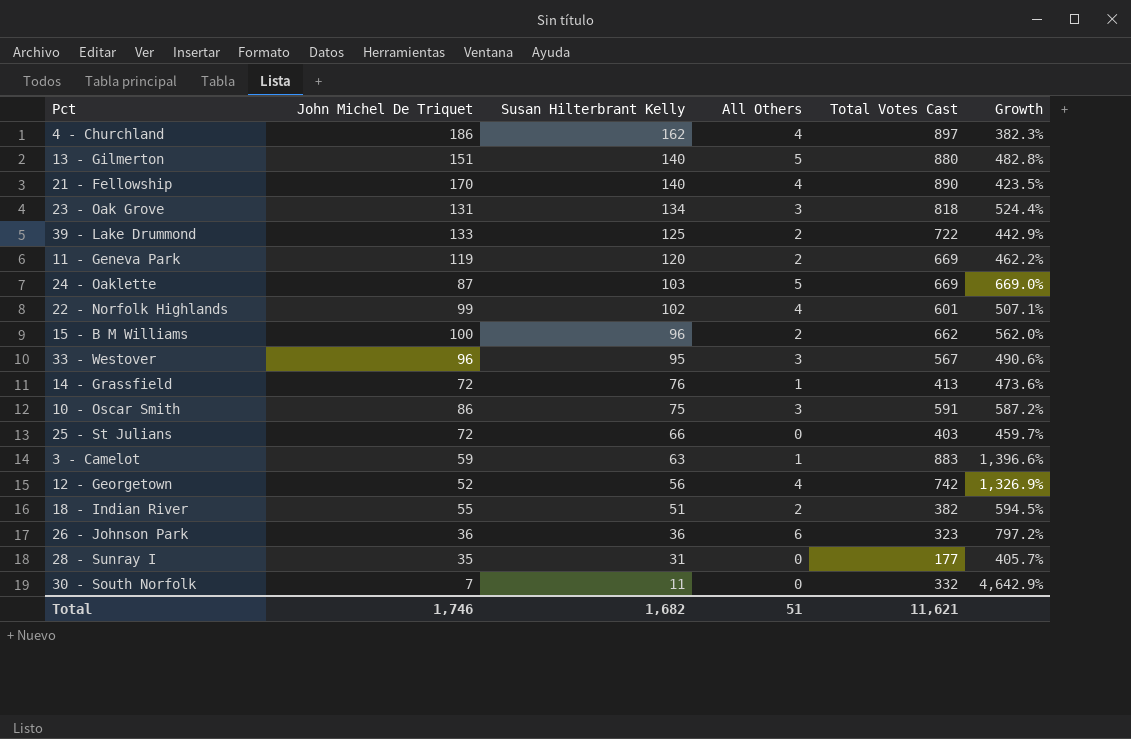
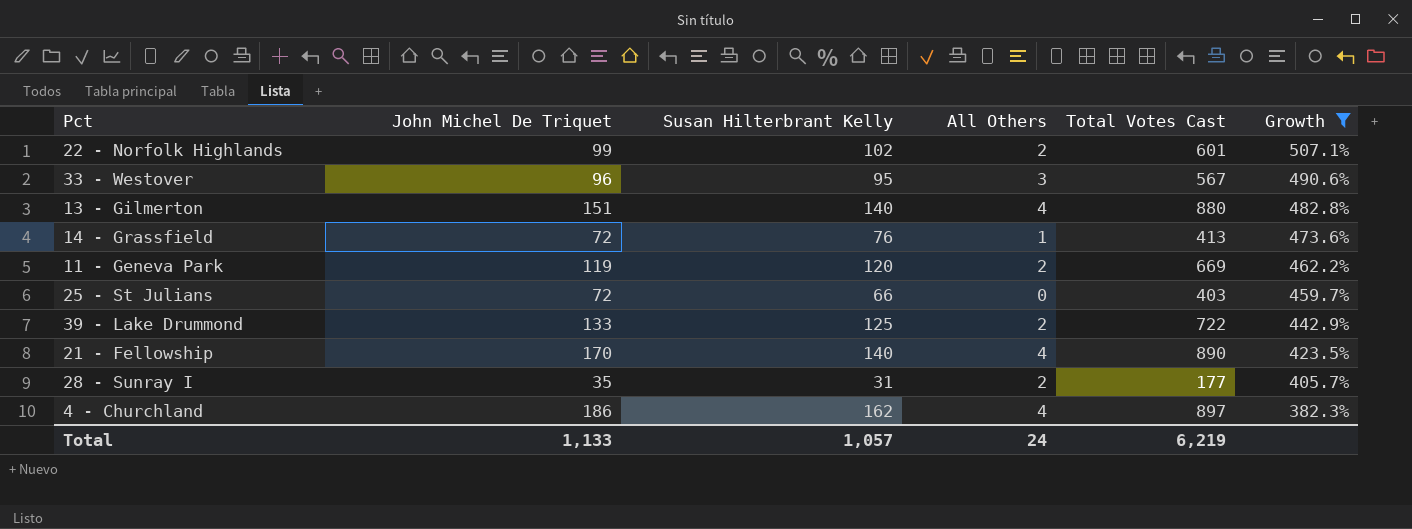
filter: none -> Growth <= 507.1%
row order: Susan Hilterbrant Kelly descending -> Growth descending
22 - Norfolk Highlands | All Others: 4 -> 2
13 - Gilmerton | All Others: 5 -> 4
28 - Sunray I | All Others: 0 -> 2
Total | John Michel De Triquet: 1,746 -> 1,133
Total | Susan Hilterbrant Kelly: 1,682 -> 1,057
Total | All Others: 51 -> 24
Total | Total Votes Cast: 11,621 -> 6,219

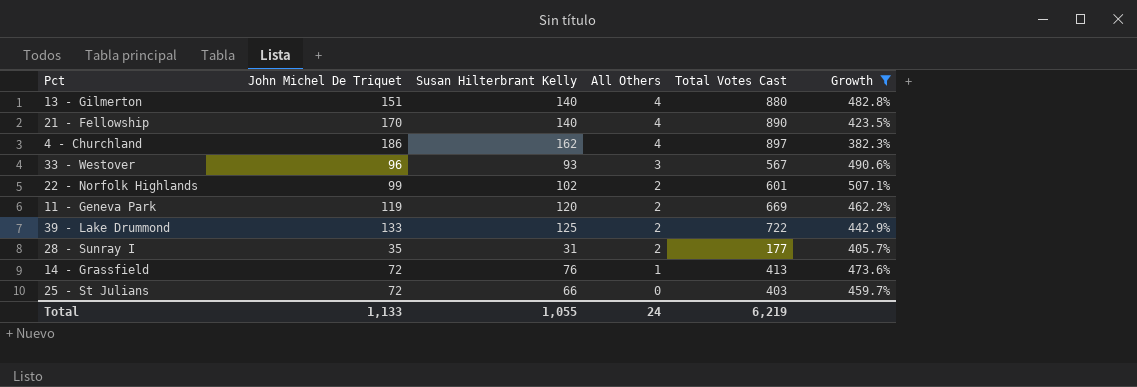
row order: Growth descending -> All Others descending
33 - Westover | Susan Hilterbrant Kelly: 95 -> 93
Total | Susan Hilterbrant Kelly: 1,057 -> 1,055

